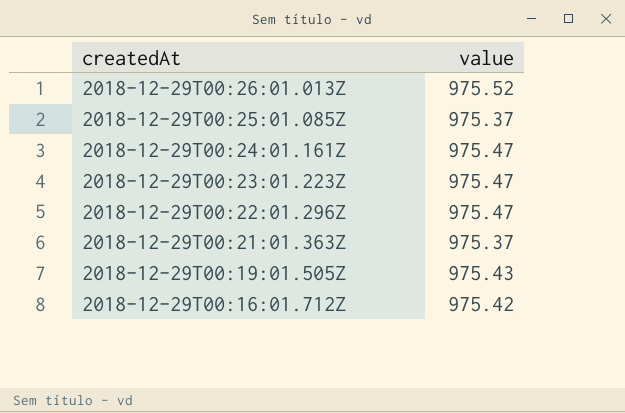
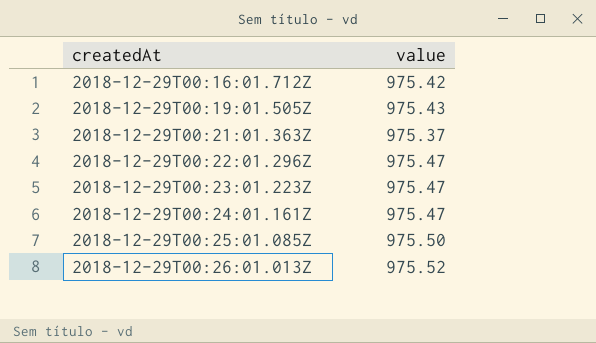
row order: createdAt descending -> createdAt ascending
2018-12-29T00:25:01.085Z | value: 975.37 -> 975.50

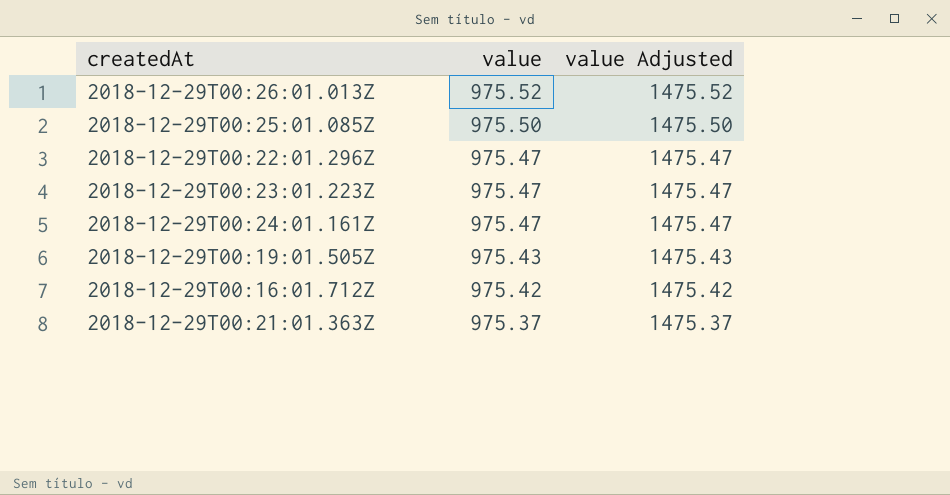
row order: createdAt ascending -> value descending
column value Adjusted | formula: none -> [value] + 500

